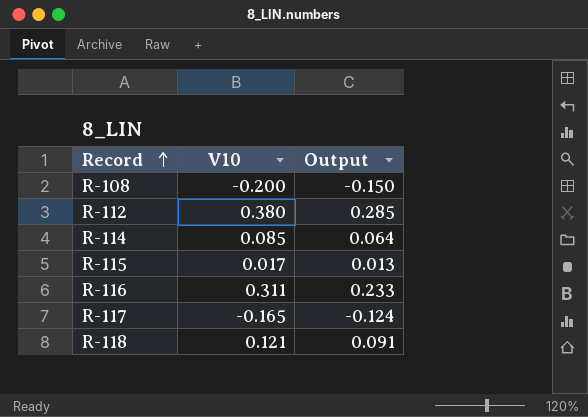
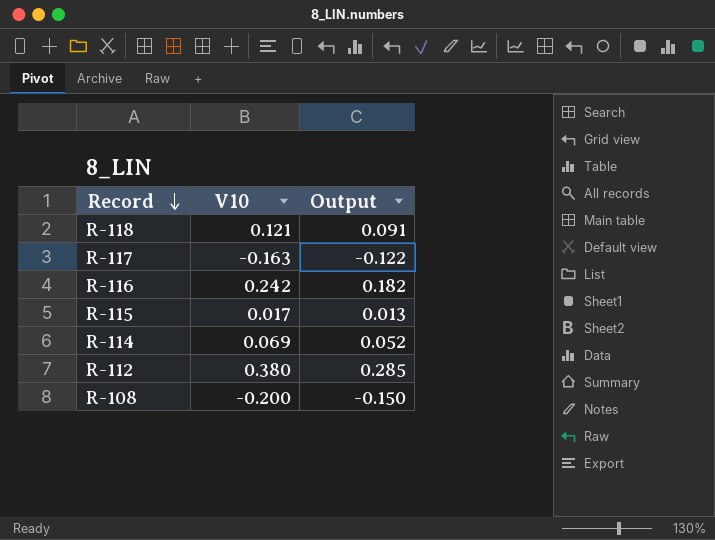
row order: Record ascending -> Record descending
R-117 | V10: -0.165 -> -0.163
R-117 | Output: -0.124 -> -0.122
R-116 | V10: 0.311 -> 0.242
R-116 | Output: 0.233 -> 0.182
R-114 | V10: 0.085 -> 0.069
R-114 | Output: 0.064 -> 0.052

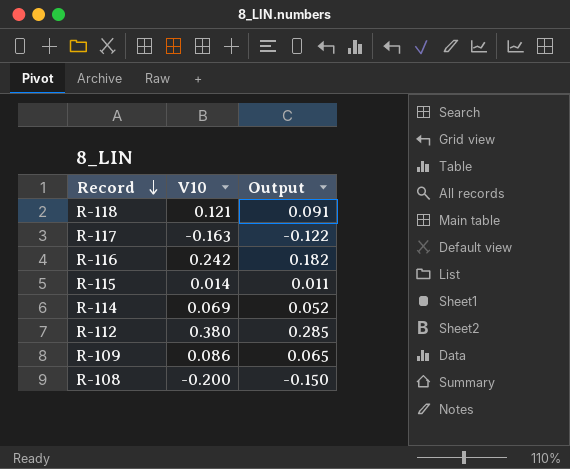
R-115 | V10: 0.017 -> 0.014
R-115 | Output: 0.013 -> 0.011
row R-109: none -> 0.086 | 0.065

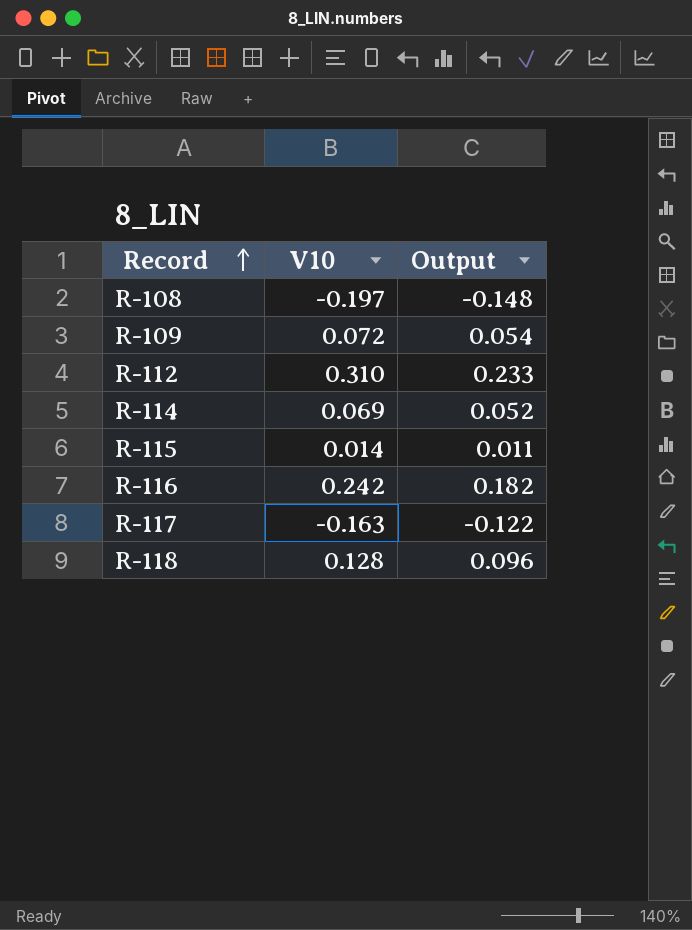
row order: Record descending -> Record ascending
R-108 | V10: -0.200 -> -0.197
R-108 | Output: -0.150 -> -0.148
R-109 | V10: 0.086 -> 0.072
R-109 | Output: 0.065 -> 0.054
R-112 | V10: 0.380 -> 0.310
R-112 | Output: 0.285 -> 0.233
R-118 | V10: 0.121 -> 0.128
R-118 | Output: 0.091 -> 0.096

